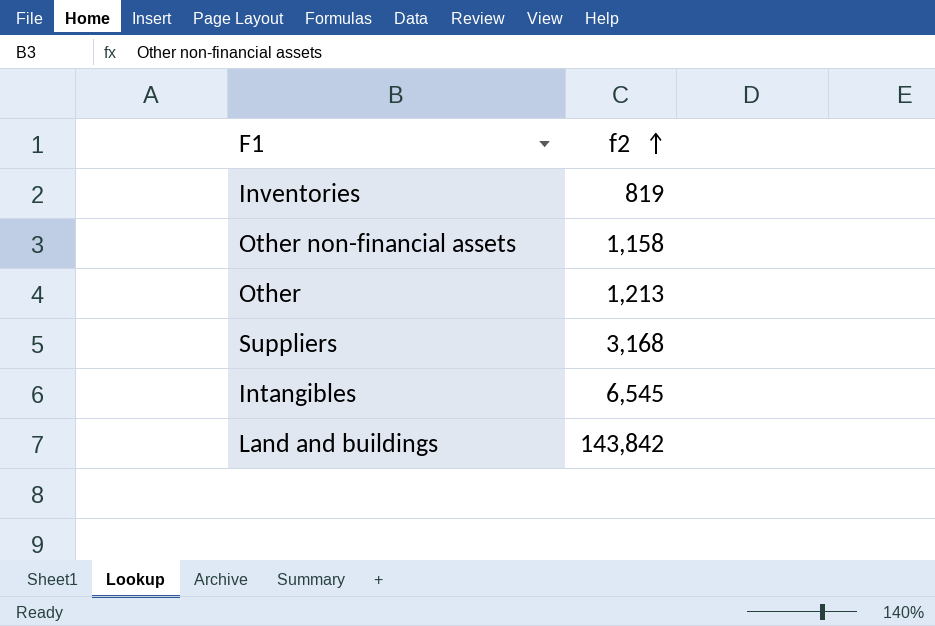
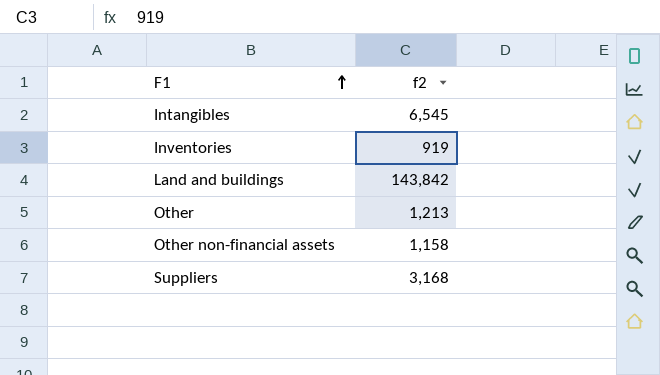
row order: f2 ascending -> F1 ascending
Inventories | f2: 819 -> 919

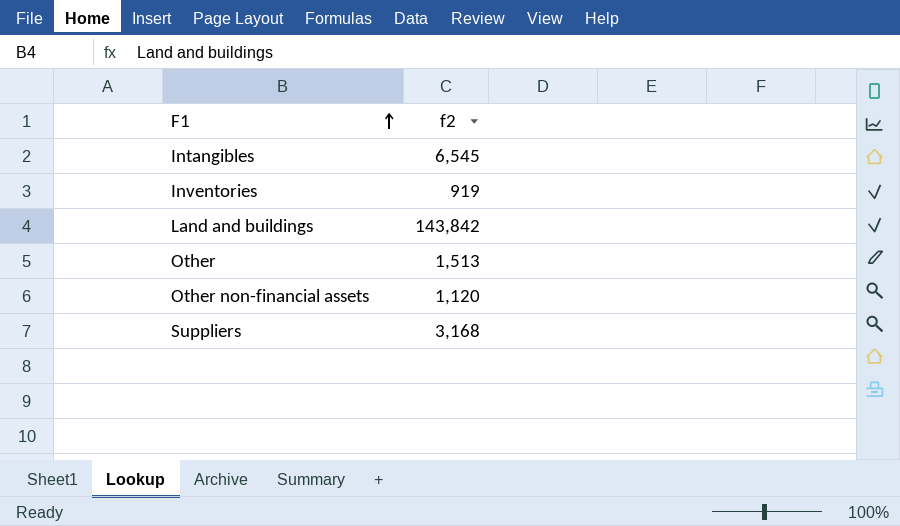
Other | f2: 1,213 -> 1,513
Other non-financial assets | f2: 1,158 -> 1,120

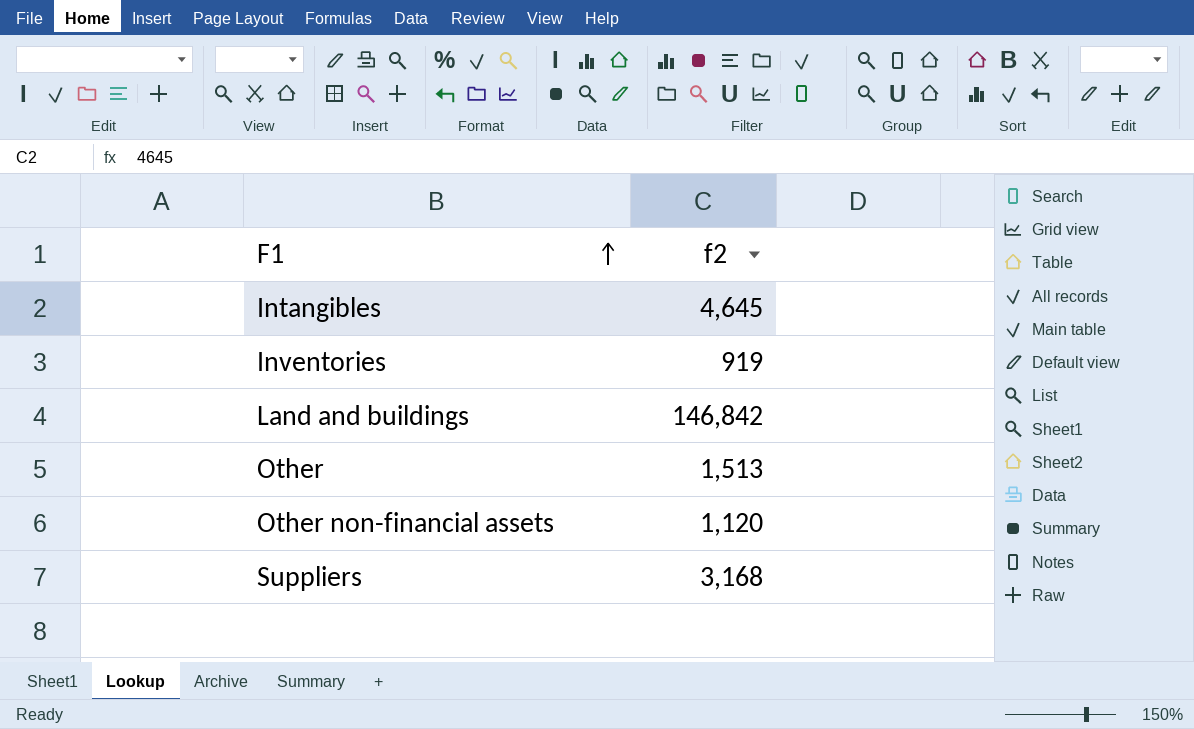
Intangibles | f2: 6,545 -> 4,645
Land and buildings | f2: 143,842 -> 146,842

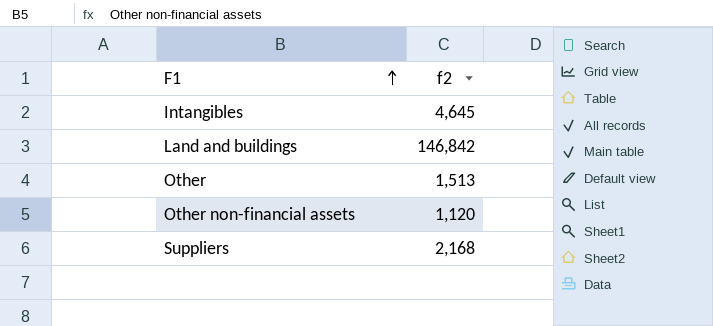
row Inventories: 919 -> none
Suppliers | f2: 3,168 -> 2,168

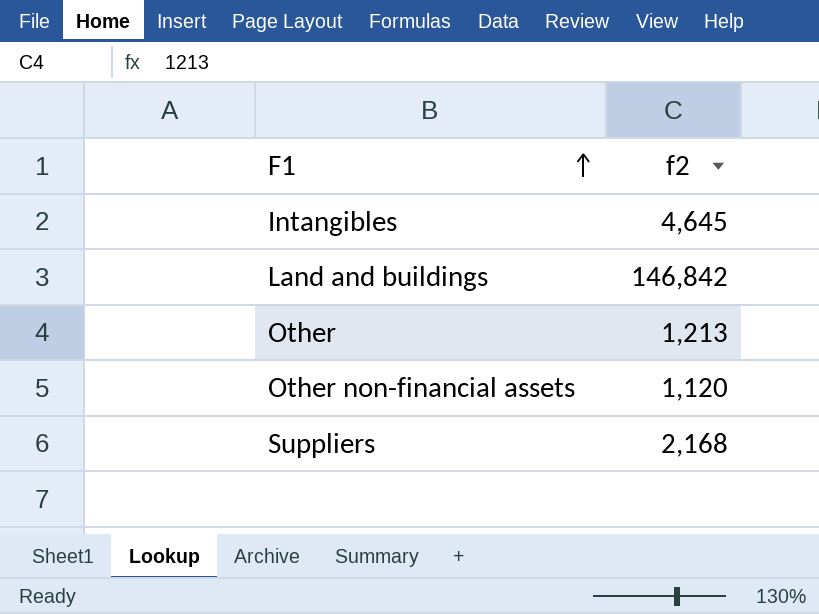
Other | f2: 1,513 -> 1,213

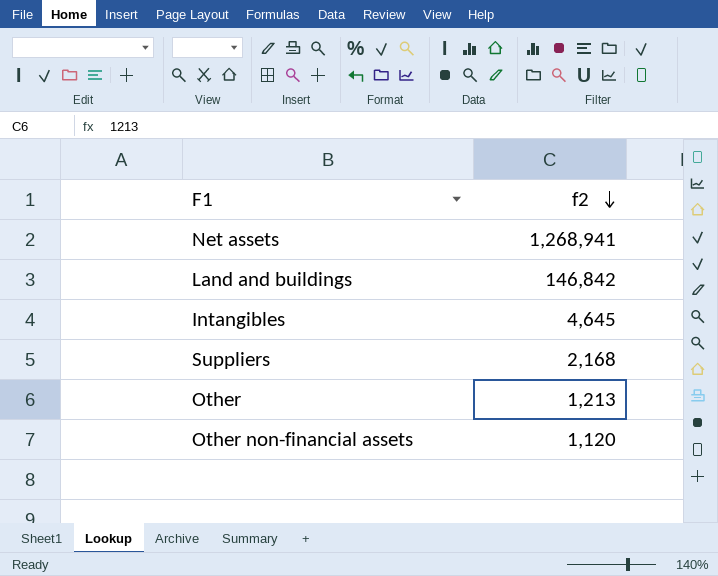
row order: F1 ascending -> f2 descending
row Net assets: none -> 1,268,941

